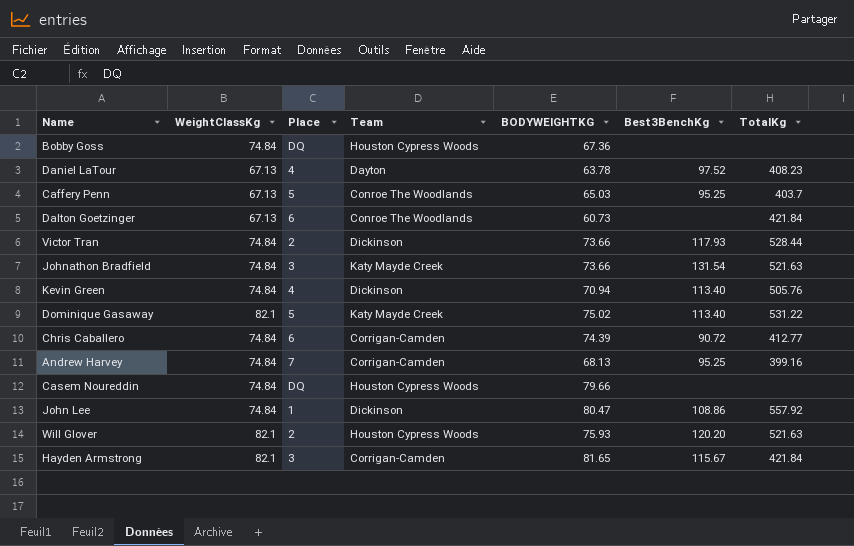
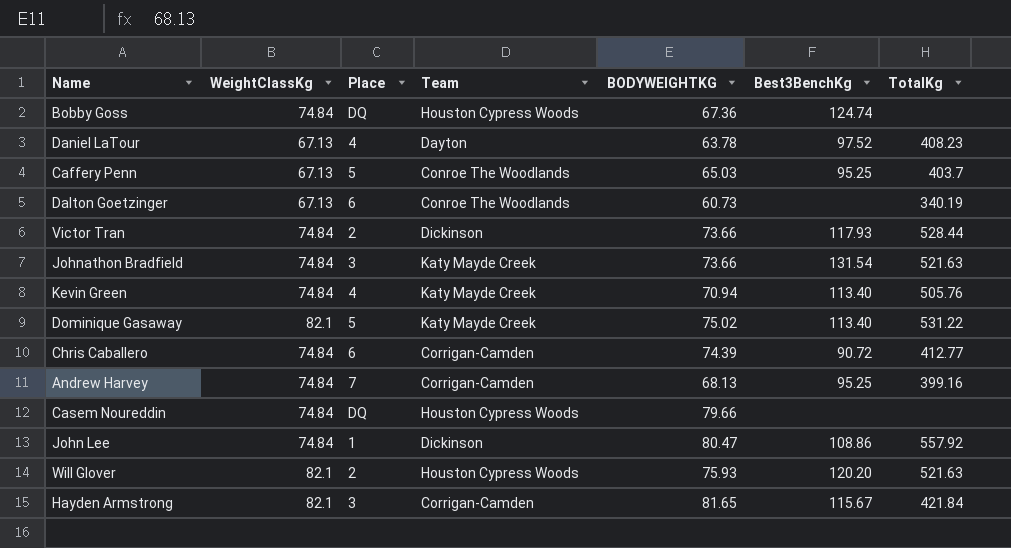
Bobby Goss | Best3BenchKg: none -> 124.74
Dalton Goetzinger | TotalKg: 421.84 -> 340.19
Kevin Green | Team: Dickinson -> Katy Mayde Creek

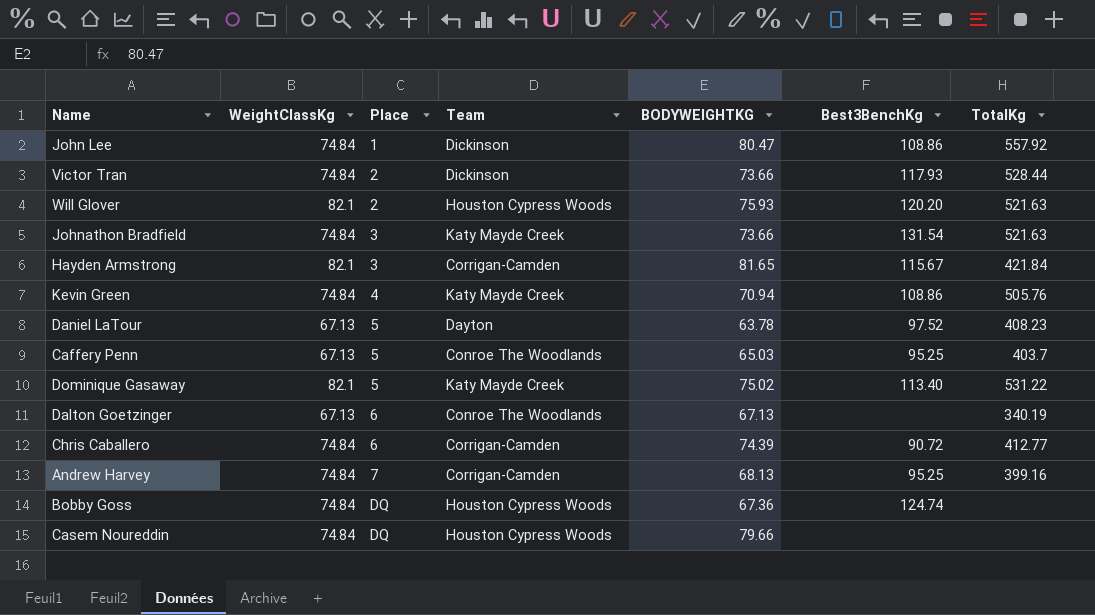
row order: none -> Place ascending
Kevin Green | Best3BenchKg: 113.40 -> 108.86
Daniel LaTour | Place: 4 -> 5
Dalton Goetzinger | BODYWEIGHTKG: 60.73 -> 67.13

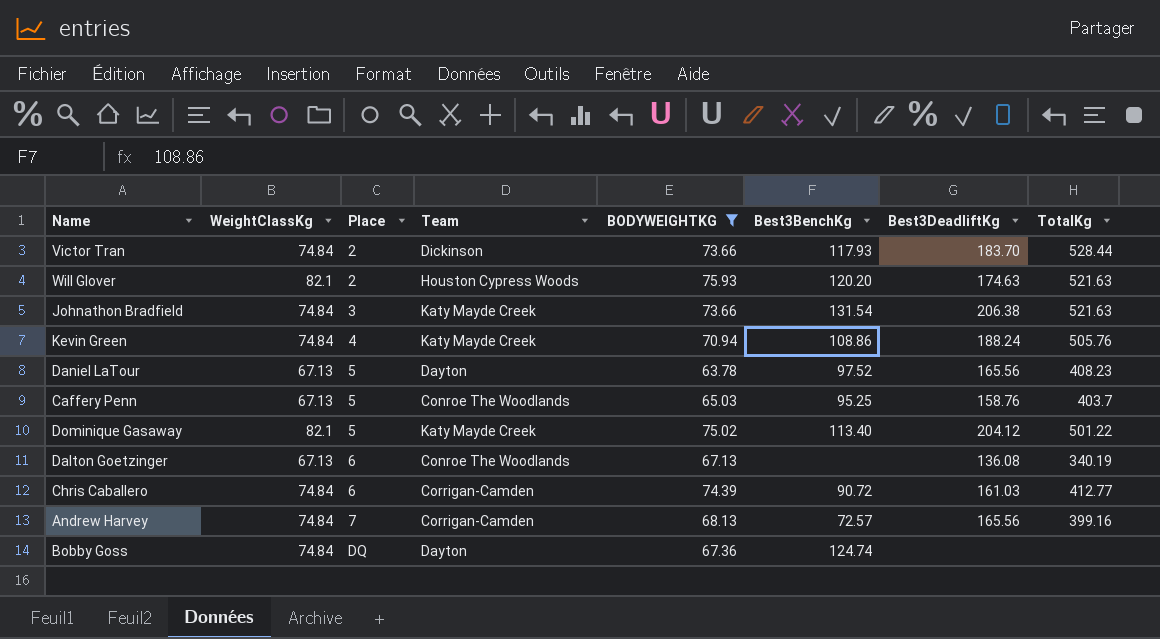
filter: none -> BODYWEIGHTKG <= 75.93
column Best3DeadliftKg | position: none -> 7
Dominique Gasaway | TotalKg: 531.22 -> 501.22
Andrew Harvey | Best3BenchKg: 95.25 -> 72.57
Bobby Goss | Team: Houston Cypress Woods -> Dayton

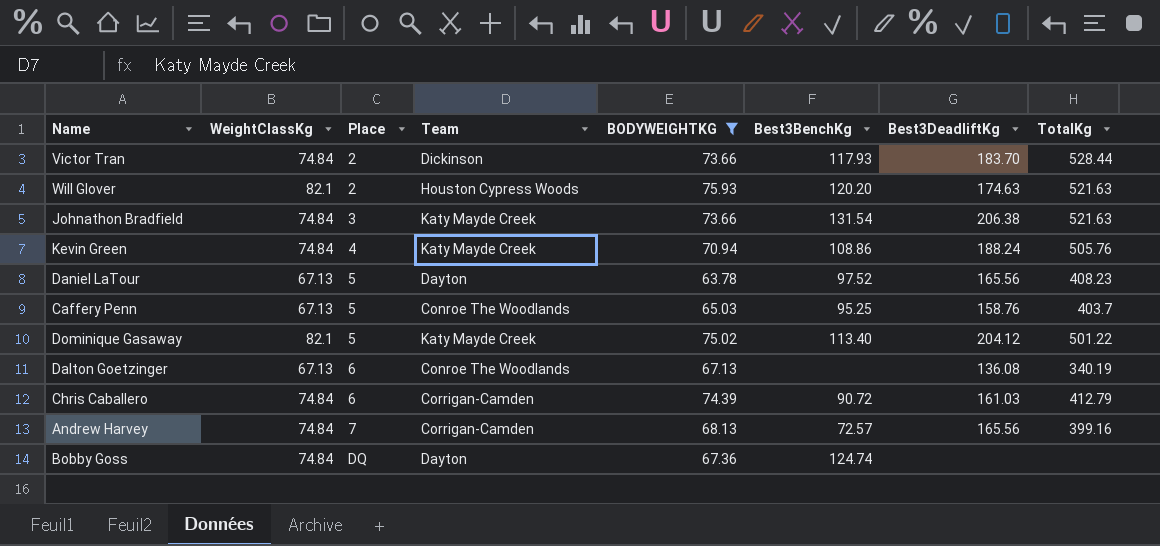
Chris Caballero | TotalKg: 412.77 -> 412.79

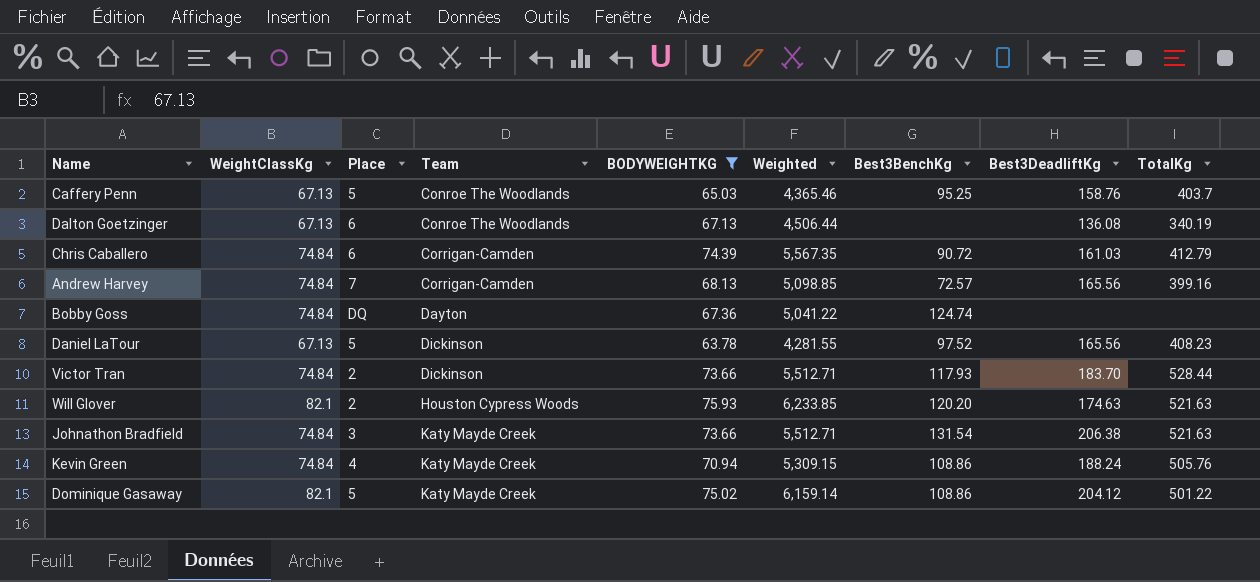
row order: Place ascending -> Team ascending
column Weighted | formula: none -> [WeightClassKg] * [BODYWEIGHTKG]
Daniel LaTour | Team: Dayton -> Dickinson
Dominique Gasaway | Best3BenchKg: 113.40 -> 108.86

